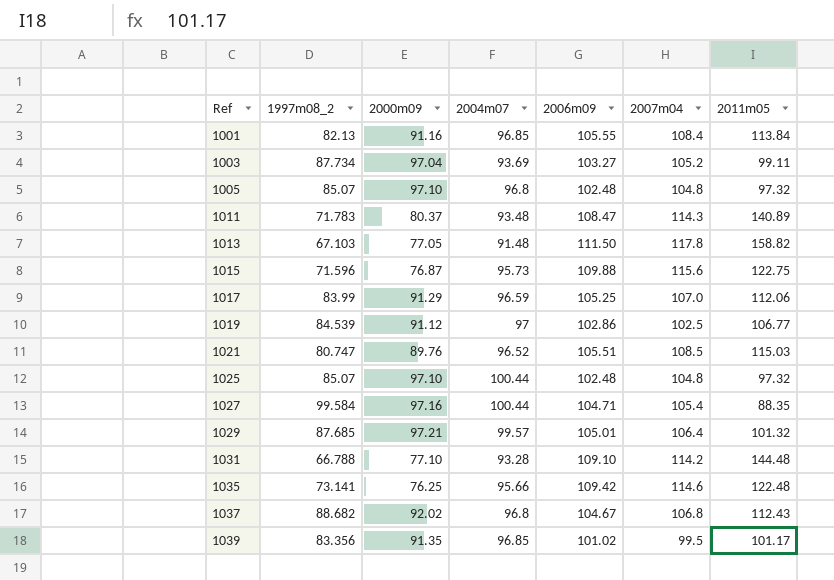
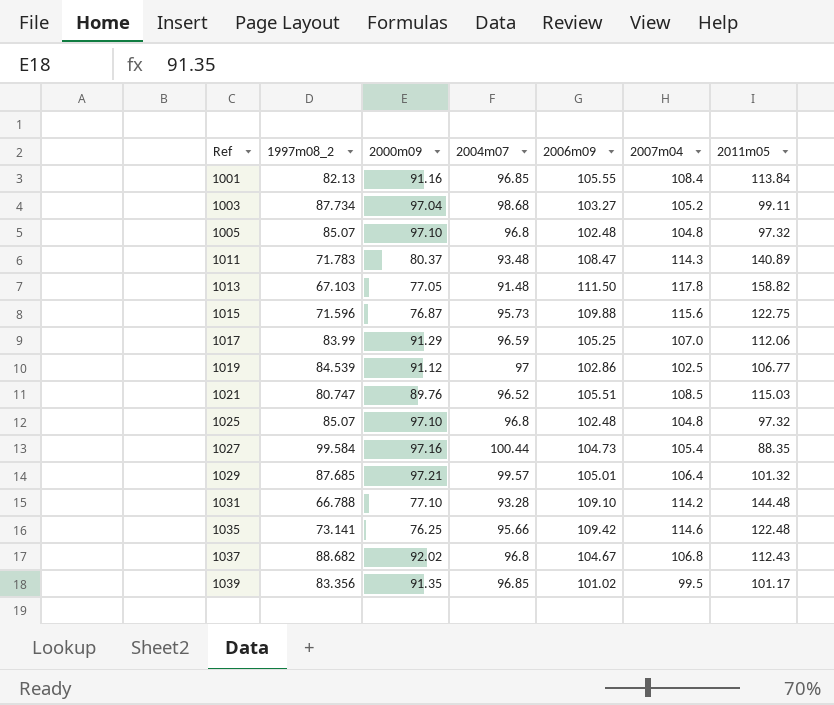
1003 | 2004m07: 93.69 -> 98.68
1025 | 2004m07: 100.44 -> 96.8
1027 | 2006m09: 104.71 -> 104.73

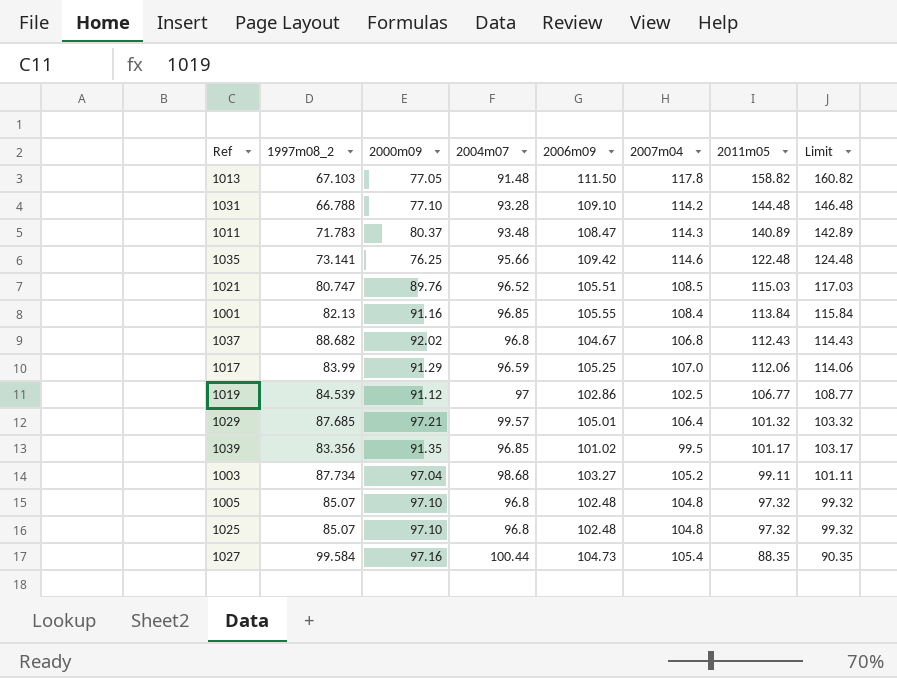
row order: Ref ascending -> 2011m05 descending
column Limit | formula: none -> [2011m05] + 2
row 1015: 71.596 | 76.87 | 95.73 | 109.88 | 115.6 | 122.75 -> none

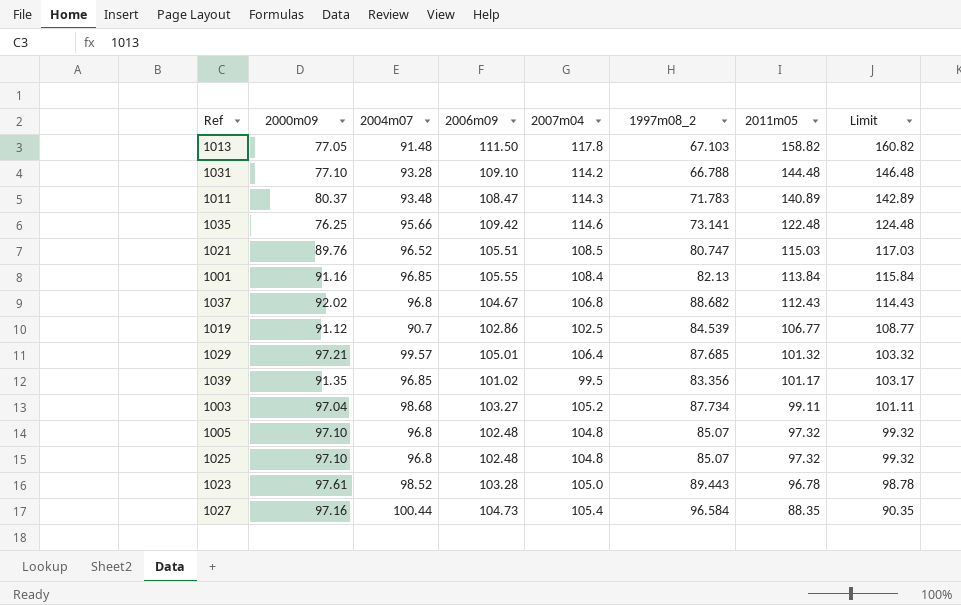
column 1997m08_2 | position: 2 -> 6
row 1017: 83.99 | 91.29 | 96.59 | 105.25 | 107.0 | 112.06 | 114.06 -> none
1019 | 2004m07: 97 -> 90.7
row 1023: none -> 97.61 | 98.52 | 103.28 | 105.0 | 89.443 | 96.78 | 98.78
1027 | 1997m08_2: 99.584 -> 96.584

